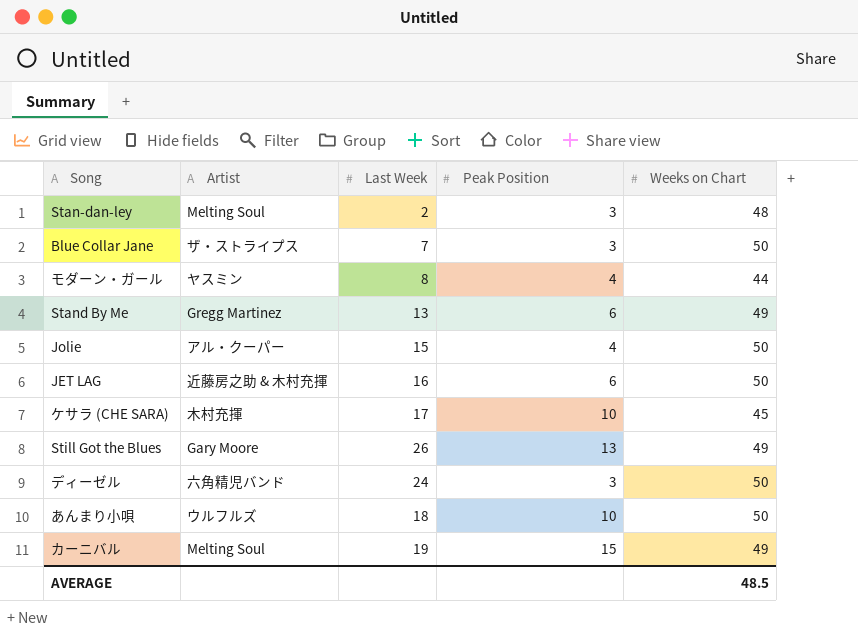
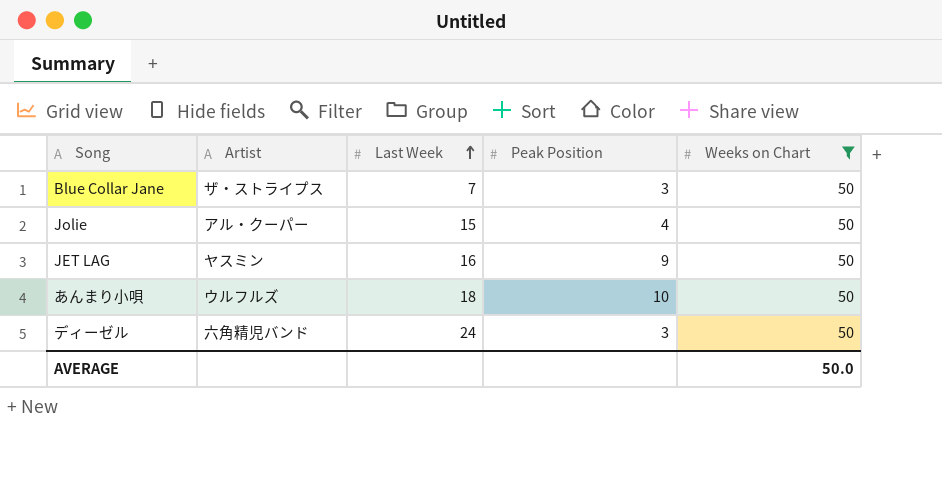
filter: none -> Weeks on Chart = 50
row order: none -> Last Week ascending
JET LAG | Artist: 近藤房之助 & 木村充揮 -> ヤスミン
JET LAG | Peak Position: 6 -> 9
AVERAGE | Weeks on Chart: 48.5 -> 50.0

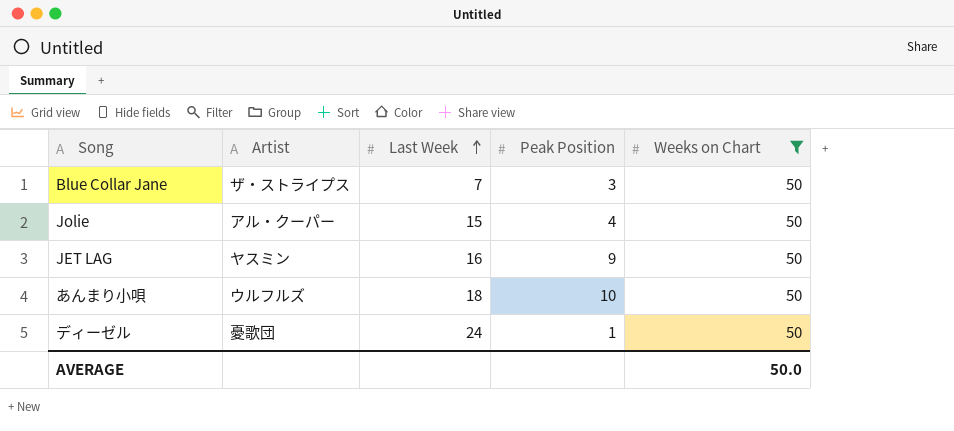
ディーゼル | Artist: 六角精児バンド -> 憂歌団
ディーゼル | Peak Position: 3 -> 1

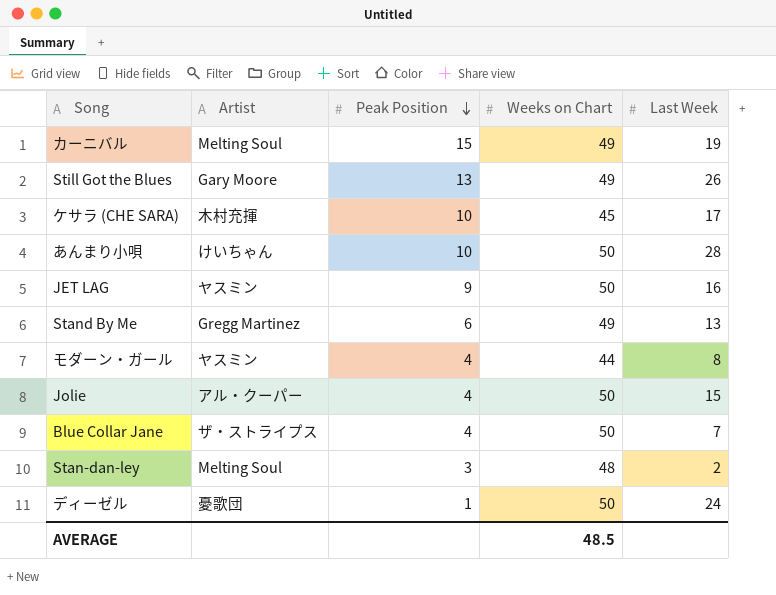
filter: Weeks on Chart = 50 -> none
row order: Last Week ascending -> Peak Position descending
column Last Week | position: 3 -> 5
あんまり小唄 | Artist: ウルフルズ -> けいちゃん
あんまり小唄 | Last Week: 18 -> 28
Blue Collar Jane | Peak Position: 3 -> 4
AVERAGE | Weeks on Chart: 50.0 -> 48.5

